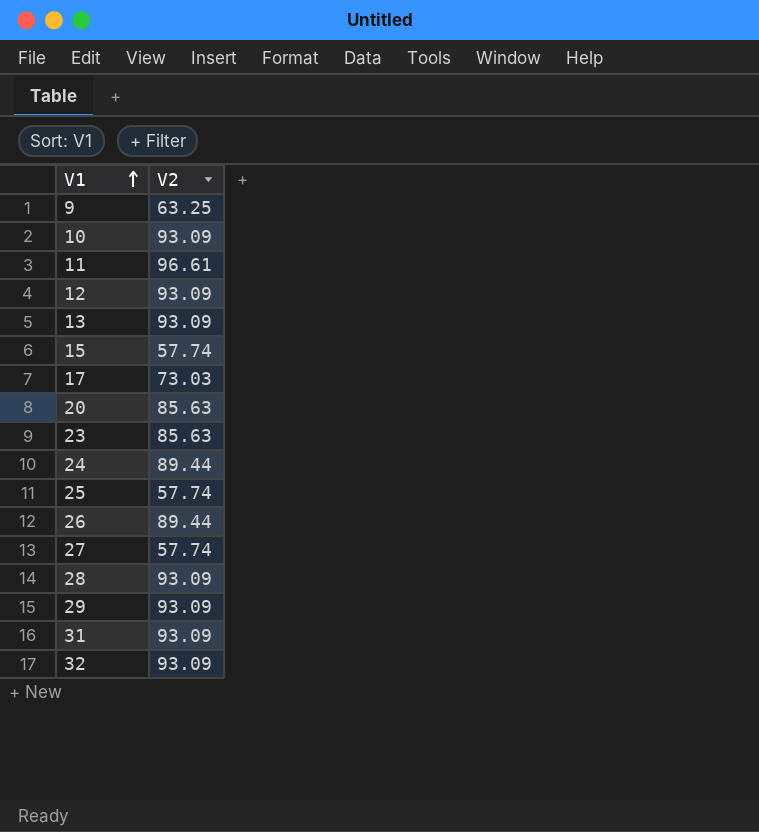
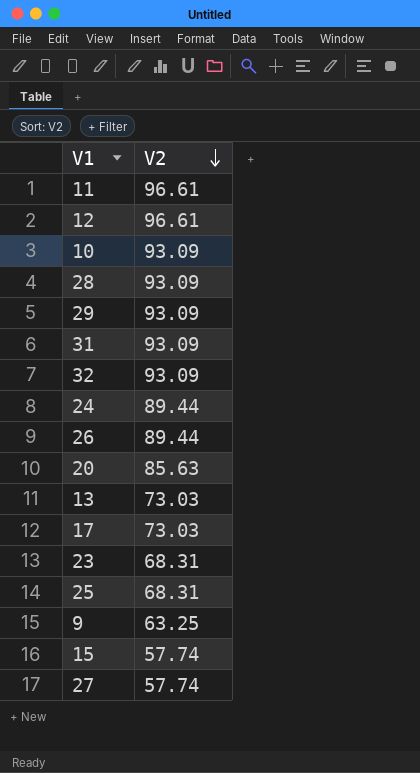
row order: V1 ascending -> V2 descending
12 | V2: 93.09 -> 96.61
13 | V2: 93.09 -> 73.03
23 | V2: 85.63 -> 68.31
25 | V2: 57.74 -> 68.31

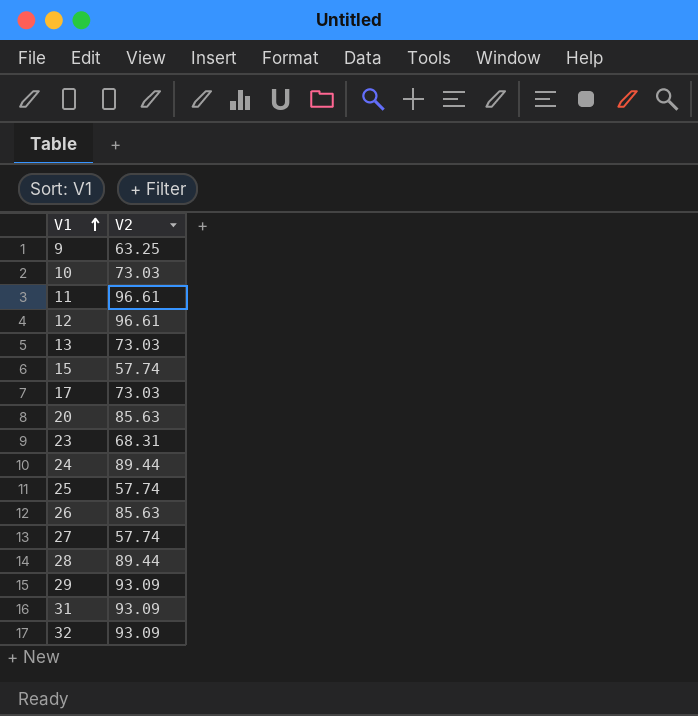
row order: V2 descending -> V1 ascending
10 | V2: 93.09 -> 73.03
25 | V2: 68.31 -> 57.74
26 | V2: 89.44 -> 85.63
28 | V2: 93.09 -> 89.44

